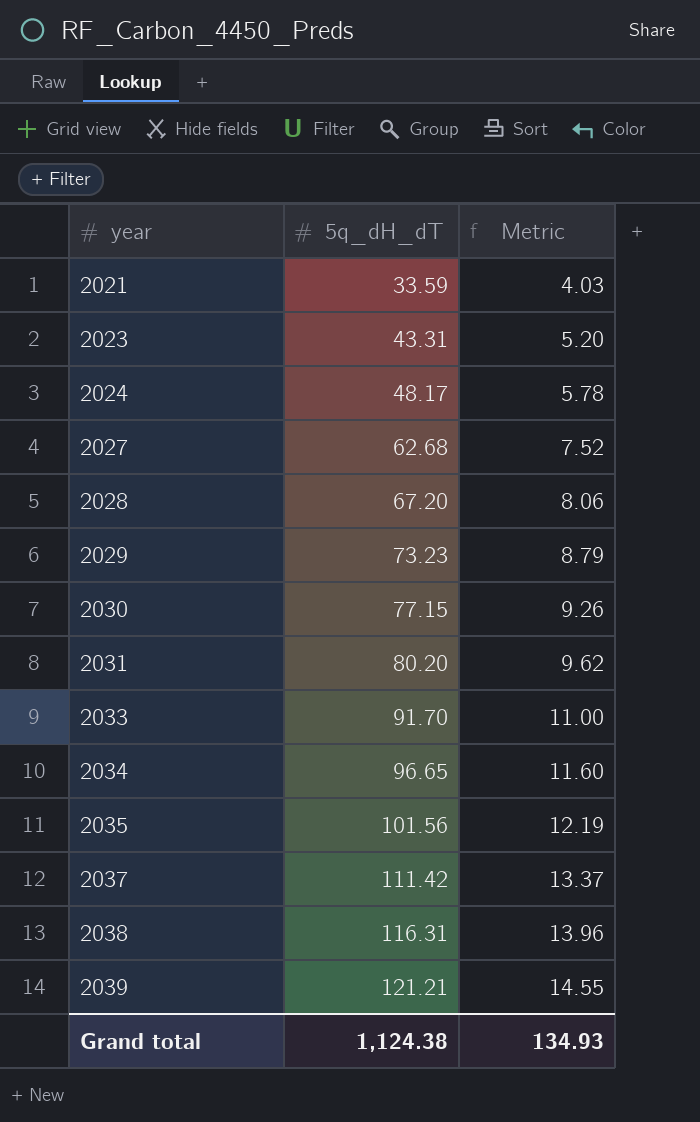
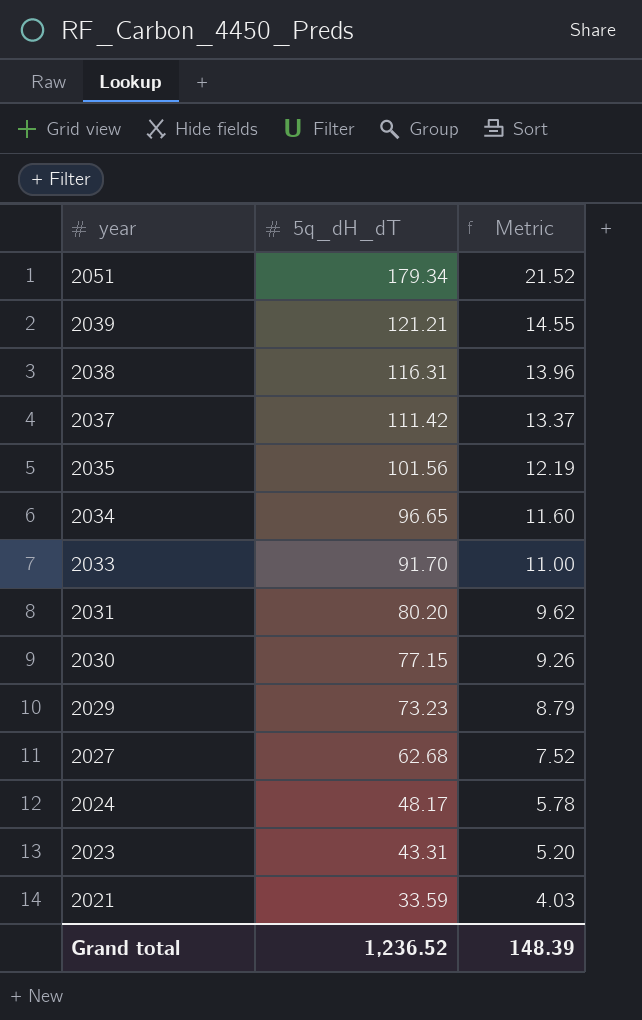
row order: year ascending -> year descending
row 2028: 67.20 | 8.06 -> none
row 2051: none -> 179.34 | 21.52
Grand total | 5q_dH_dT: 1,124.38 -> 1,236.52
Grand total | Metric: 134.93 -> 148.39

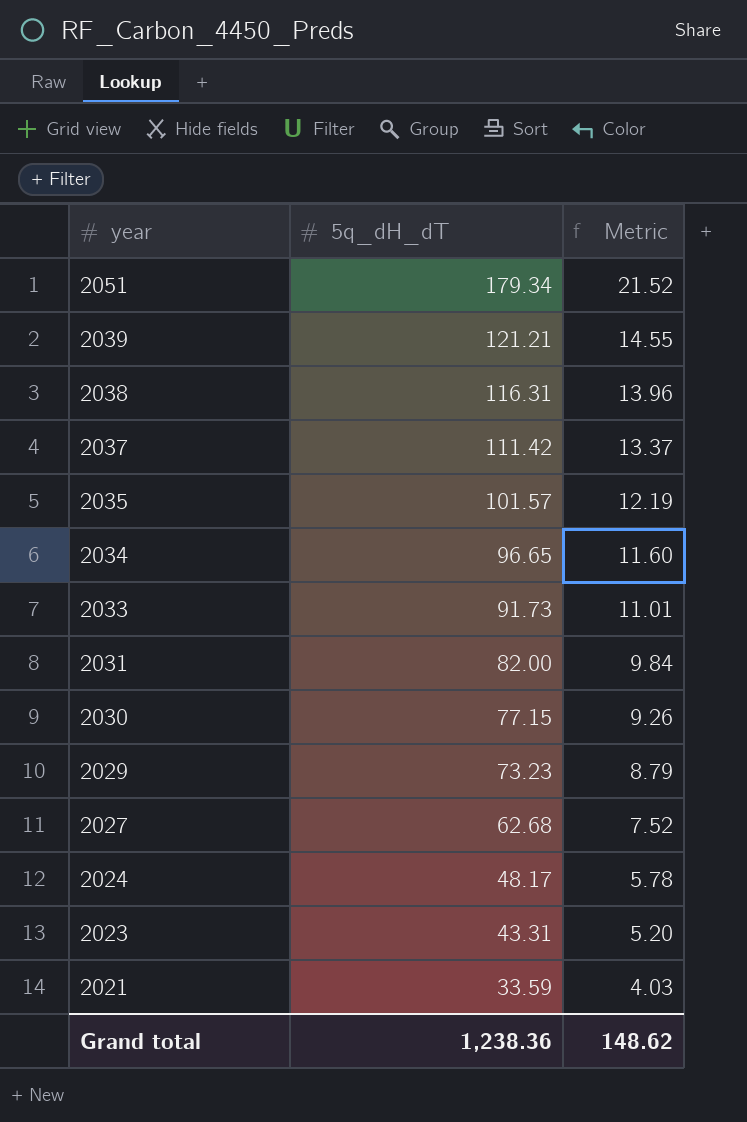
2035 | 5q_dH_dT: 101.56 -> 101.57
2033 | 5q_dH_dT: 91.70 -> 91.73
2033 | Metric: 11.00 -> 11.01
2031 | 5q_dH_dT: 80.20 -> 82.00
2031 | Metric: 9.62 -> 9.84
Grand total | 5q_dH_dT: 1,236.52 -> 1,238.36
Grand total | Metric: 148.39 -> 148.62

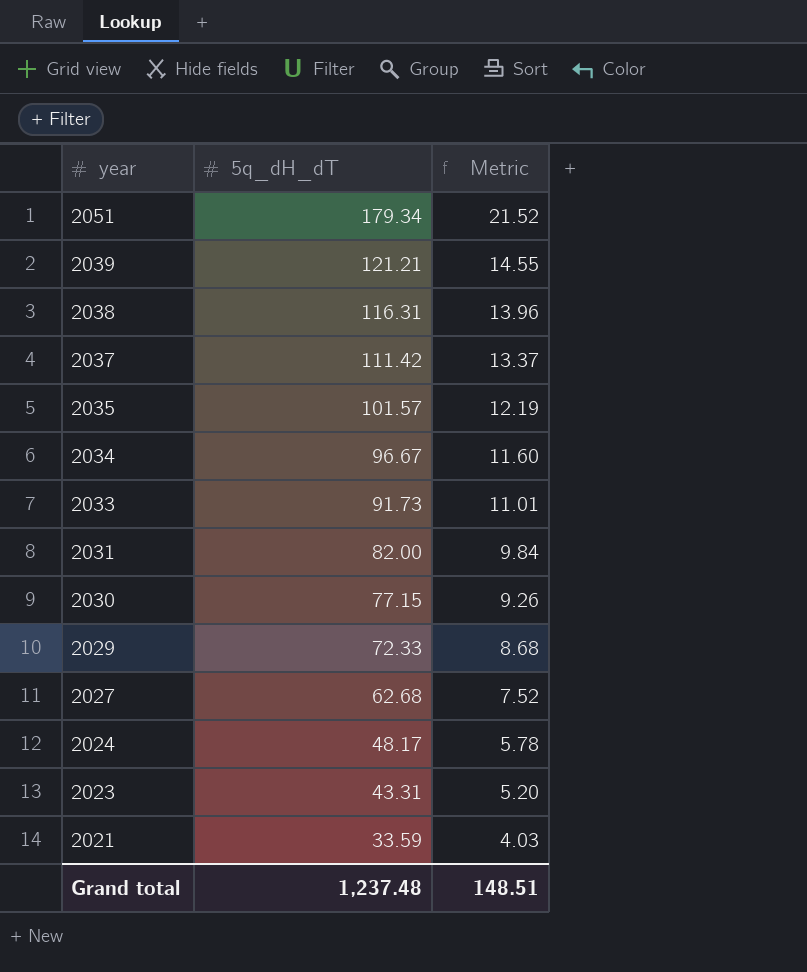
2034 | 5q_dH_dT: 96.65 -> 96.67
2029 | 5q_dH_dT: 73.23 -> 72.33
2029 | Metric: 8.79 -> 8.68
Grand total | 5q_dH_dT: 1,238.36 -> 1,237.48
Grand total | Metric: 148.62 -> 148.51

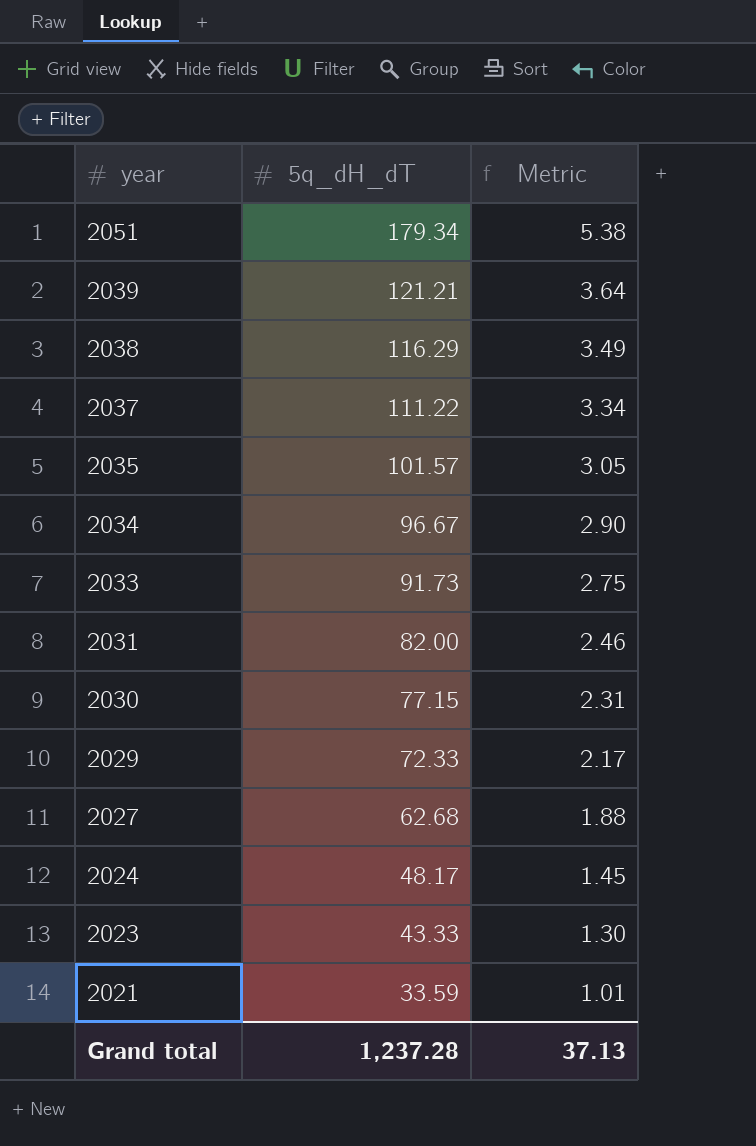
column Metric | formula: [5q_dH_dT] * 0.12 -> [5q_dH_dT] * 0.03
2038 | 5q_dH_dT: 116.31 -> 116.29
2037 | 5q_dH_dT: 111.42 -> 111.22
2023 | 5q_dH_dT: 43.31 -> 43.33
Grand total | 5q_dH_dT: 1,237.48 -> 1,237.28
Grand total | Metric: 148.51 -> 37.13

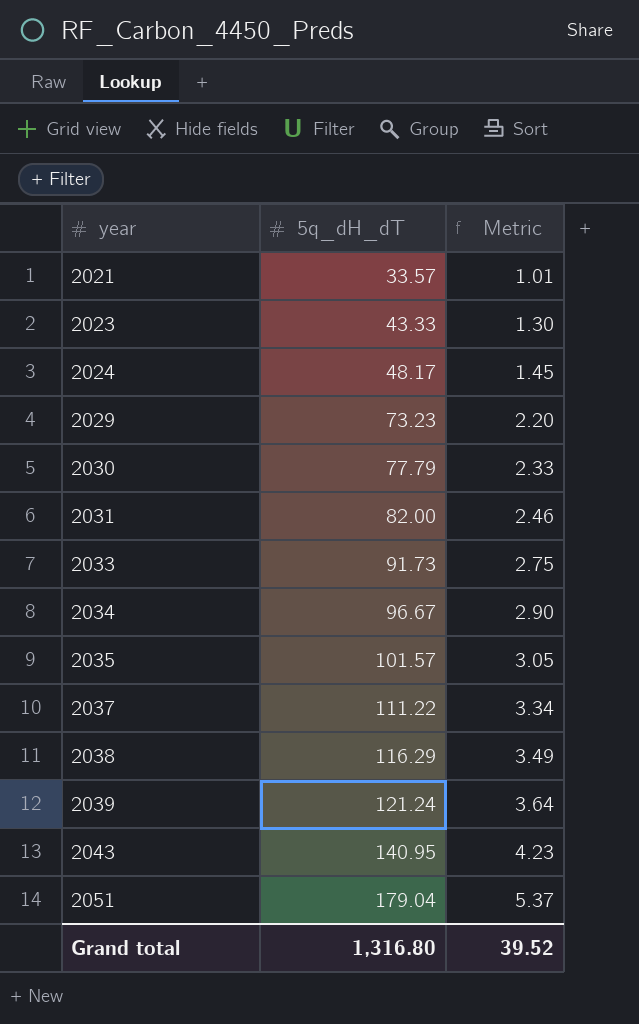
row order: year descending -> year ascending
row 2027: 62.68 | 1.88 -> none
2021 | 5q_dH_dT: 33.59 -> 33.57
2029 | 5q_dH_dT: 72.33 -> 73.23
2029 | Metric: 2.17 -> 2.20
2030 | 5q_dH_dT: 77.15 -> 77.79
2030 | Metric: 2.31 -> 2.33
2039 | 5q_dH_dT: 121.21 -> 121.24
row 2043: none -> 140.95 | 4.23
2051 | 5q_dH_dT: 179.34 -> 179.04
2051 | Metric: 5.38 -> 5.37
Grand total | 5q_dH_dT: 1,237.28 -> 1,316.80
Grand total | Metric: 37.13 -> 39.52

